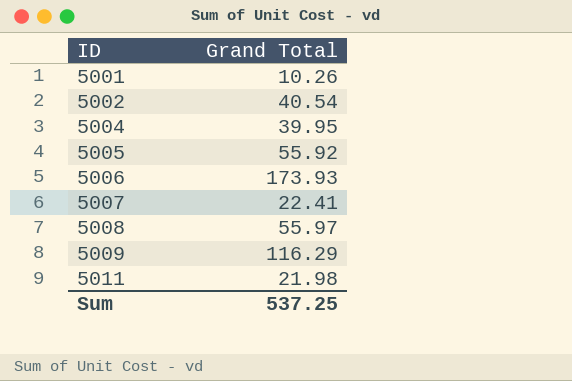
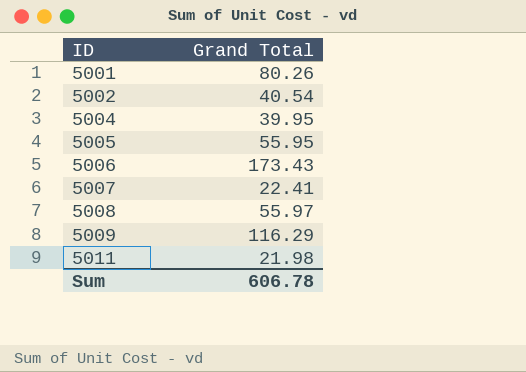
5001 | Grand Total: 10.26 -> 80.26
5005 | Grand Total: 55.92 -> 55.95
5006 | Grand Total: 173.93 -> 173.43
Sum | Grand Total: 537.25 -> 606.78

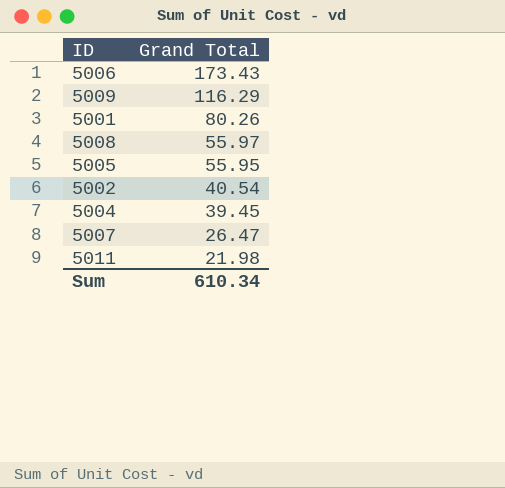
row order: ID ascending -> Grand Total descending
5004 | Grand Total: 39.95 -> 39.45
5007 | Grand Total: 22.41 -> 26.47
Sum | Grand Total: 606.78 -> 610.34

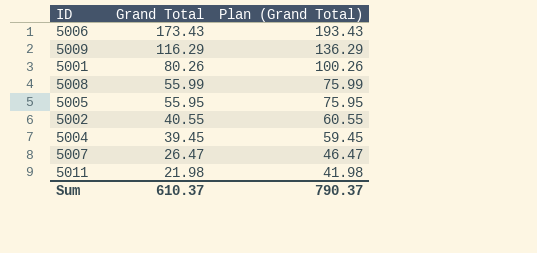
column Plan (Grand Total) | formula: none -> [Grand Total] + 20
5008 | Grand Total: 55.97 -> 55.99
5002 | Grand Total: 40.54 -> 40.55
Sum | Grand Total: 610.34 -> 610.37

